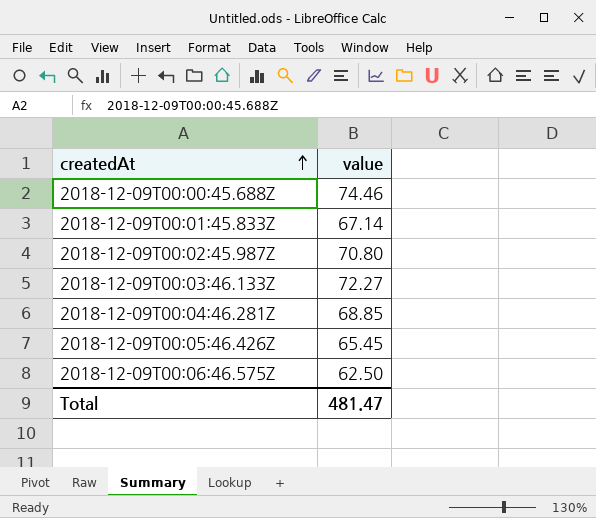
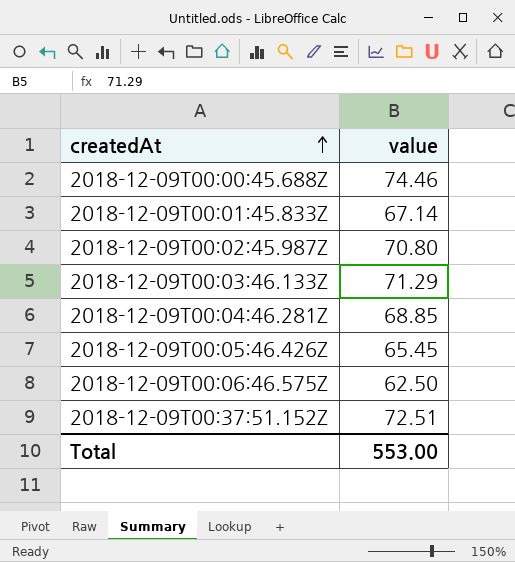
2018-12-09T00:03:46.133Z | value: 72.27 -> 71.29
row 2018-12-09T00:37:51.152Z: none -> 72.51
Total | value: 481.47 -> 553.00

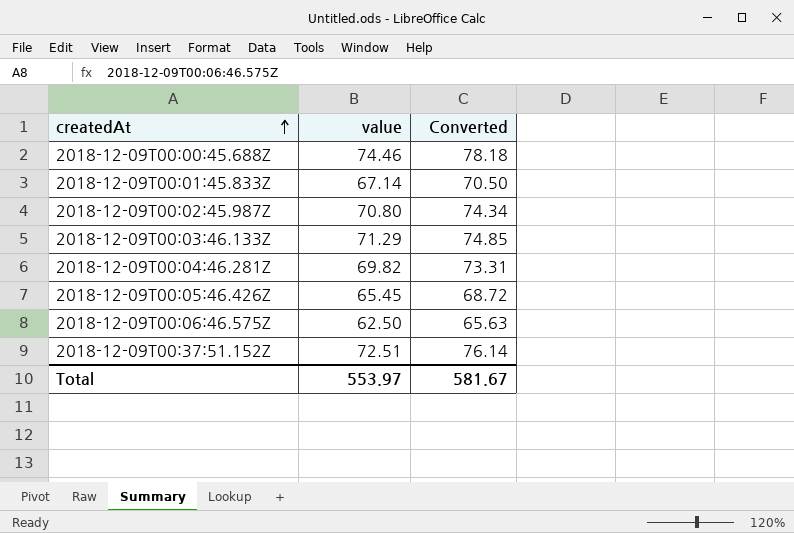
column Converted | formula: none -> [value] * 1.05
2018-12-09T00:04:46.281Z | value: 68.85 -> 69.82
Total | value: 553.00 -> 553.97

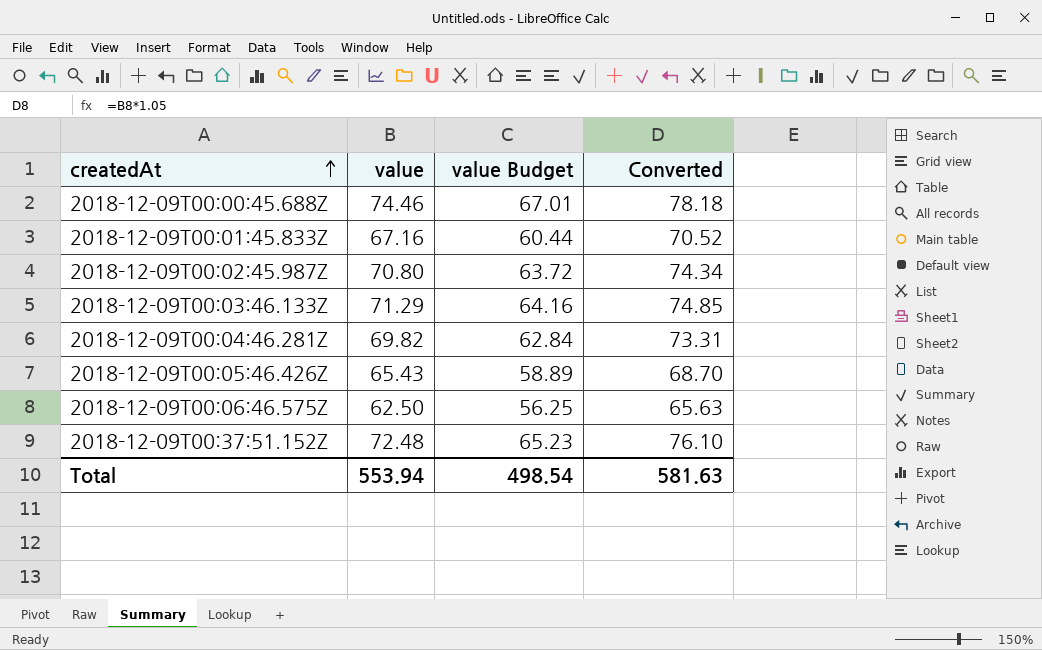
column value Budget | formula: none -> [value] * 0.9
2018-12-09T00:01:45.833Z | value: 67.14 -> 67.16
2018-12-09T00:01:45.833Z | Converted: 70.50 -> 70.52
2018-12-09T00:05:46.426Z | value: 65.45 -> 65.43
2018-12-09T00:05:46.426Z | Converted: 68.72 -> 68.70
2018-12-09T00:37:51.152Z | value: 72.51 -> 72.48
2018-12-09T00:37:51.152Z | Converted: 76.14 -> 76.10
Total | value: 553.97 -> 553.94
Total | Converted: 581.67 -> 581.63

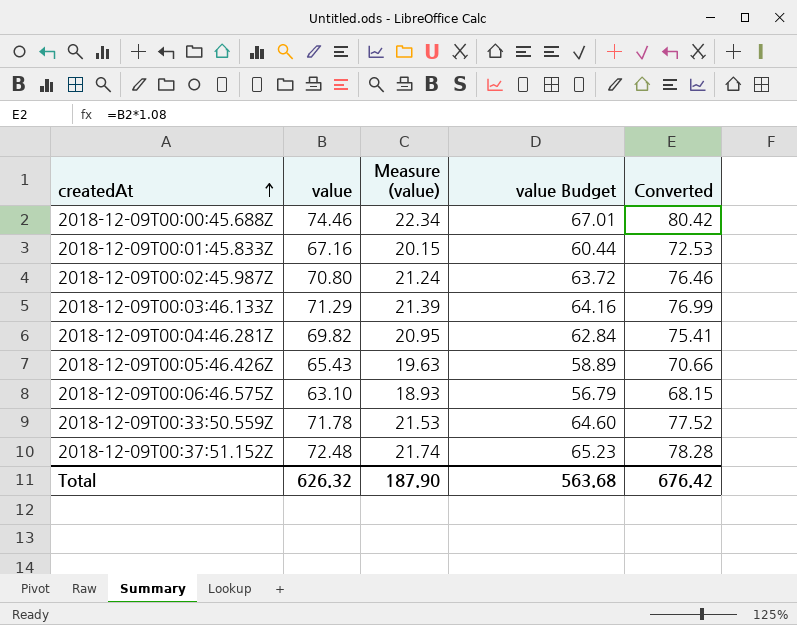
column Measure (value) | formula: none -> [value] * 0.3
column Converted | formula: [value] * 1.05 -> [value] * 1.08
2018-12-09T00:06:46.575Z | value: 62.50 -> 63.10
2018-12-09T00:06:46.575Z | value Budget: 56.25 -> 56.79
row 2018-12-09T00:33:50.559Z: none -> 71.78 | 21.53 | 64.60 | 77.52
Total | value: 553.94 -> 626.32
Total | value Budget: 498.54 -> 563.68
Total | Converted: 581.63 -> 676.42

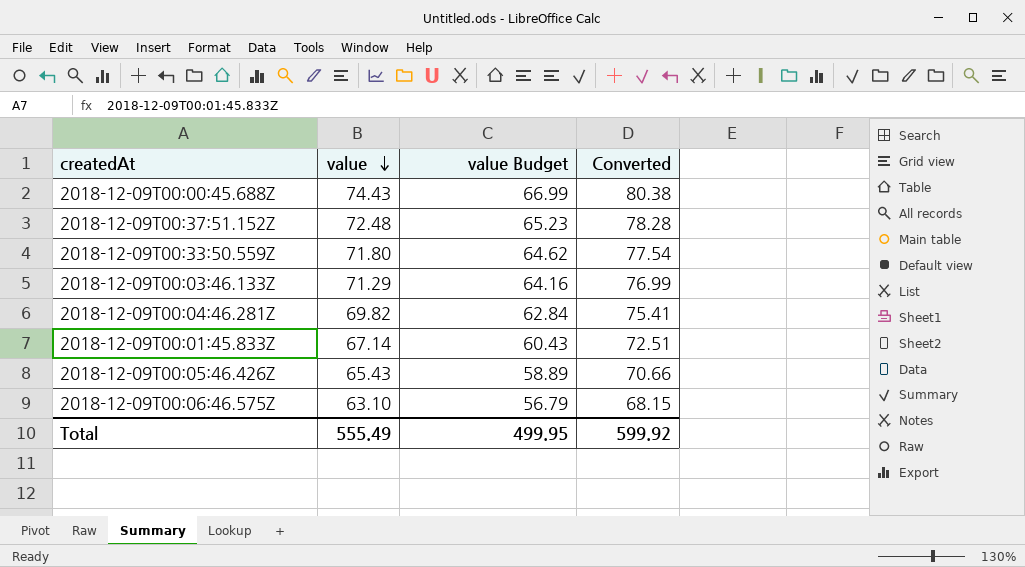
row order: createdAt ascending -> value descending
column Measure (value) | formula: [value] * 0.3 -> none
row 2018-12-09T00:02:45.987Z: 70.80 | 21.24 | 63.72 | 76.46 -> none
2018-12-09T00:00:45.688Z | value: 74.46 -> 74.43
2018-12-09T00:00:45.688Z | value Budget: 67.01 -> 66.99
2018-12-09T00:00:45.688Z | Converted: 80.42 -> 80.38
2018-12-09T00:33:50.559Z | value: 71.78 -> 71.80
2018-12-09T00:33:50.559Z | value Budget: 64.60 -> 64.62
2018-12-09T00:33:50.559Z | Converted: 77.52 -> 77.54
2018-12-09T00:01:45.833Z | value: 67.16 -> 67.14
2018-12-09T00:01:45.833Z | value Budget: 60.44 -> 60.43
2018-12-09T00:01:45.833Z | Converted: 72.53 -> 72.51
Total | value: 626.32 -> 555.49
Total | value Budget: 563.68 -> 499.95
Total | Converted: 676.42 -> 599.92

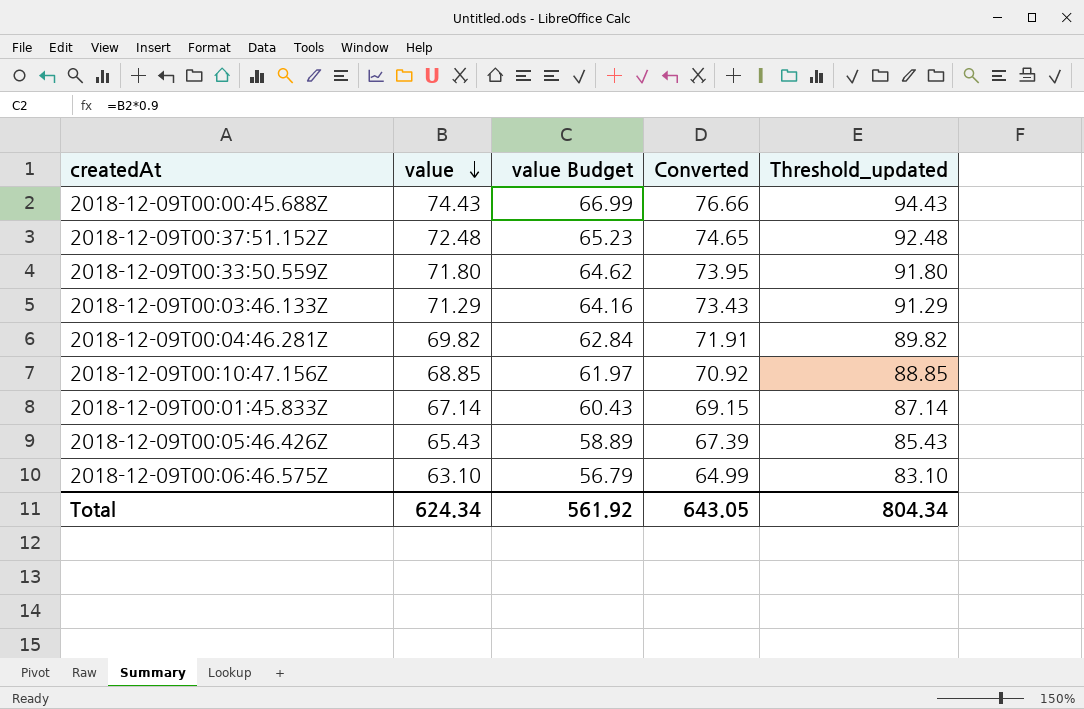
column Converted | formula: [value] * 1.08 -> [value] * 1.03
column Threshold_updated | formula: none -> [value] + 20
row 2018-12-09T00:10:47.156Z: none -> 68.85 | 61.97 | 70.92 | 88.85
Total | value: 555.49 -> 624.34
Total | value Budget: 499.95 -> 561.92
Total | Converted: 599.92 -> 643.05

